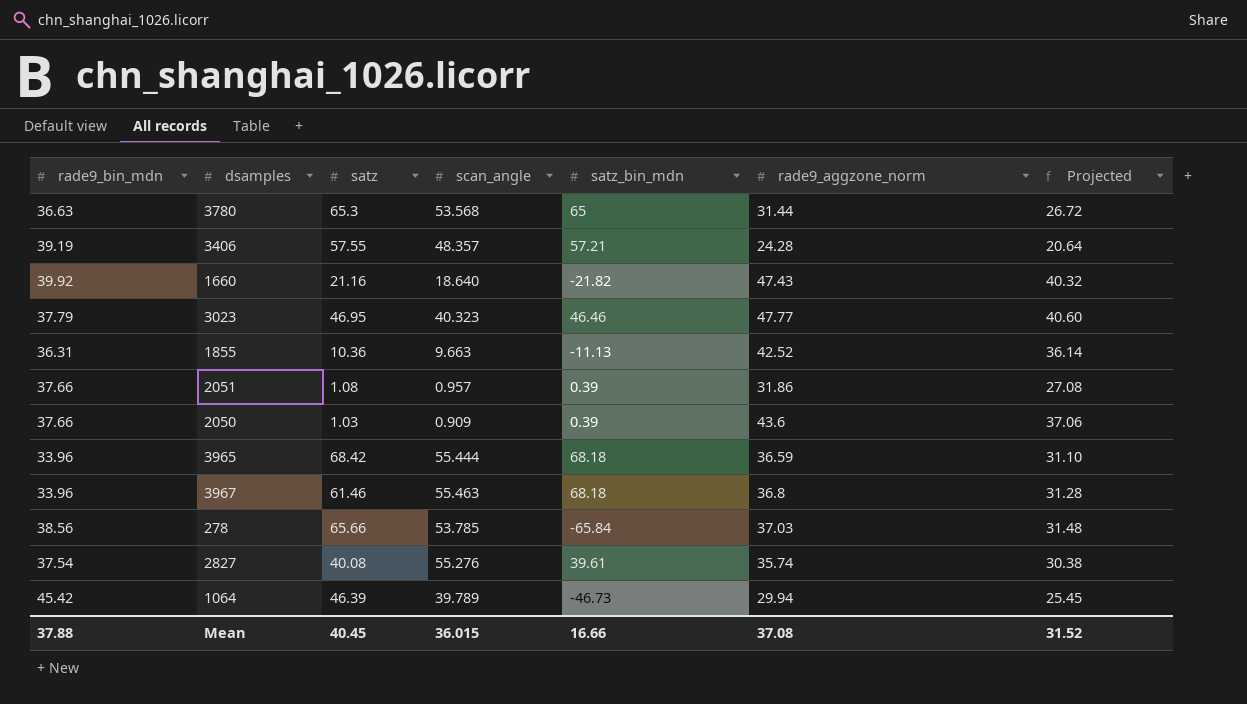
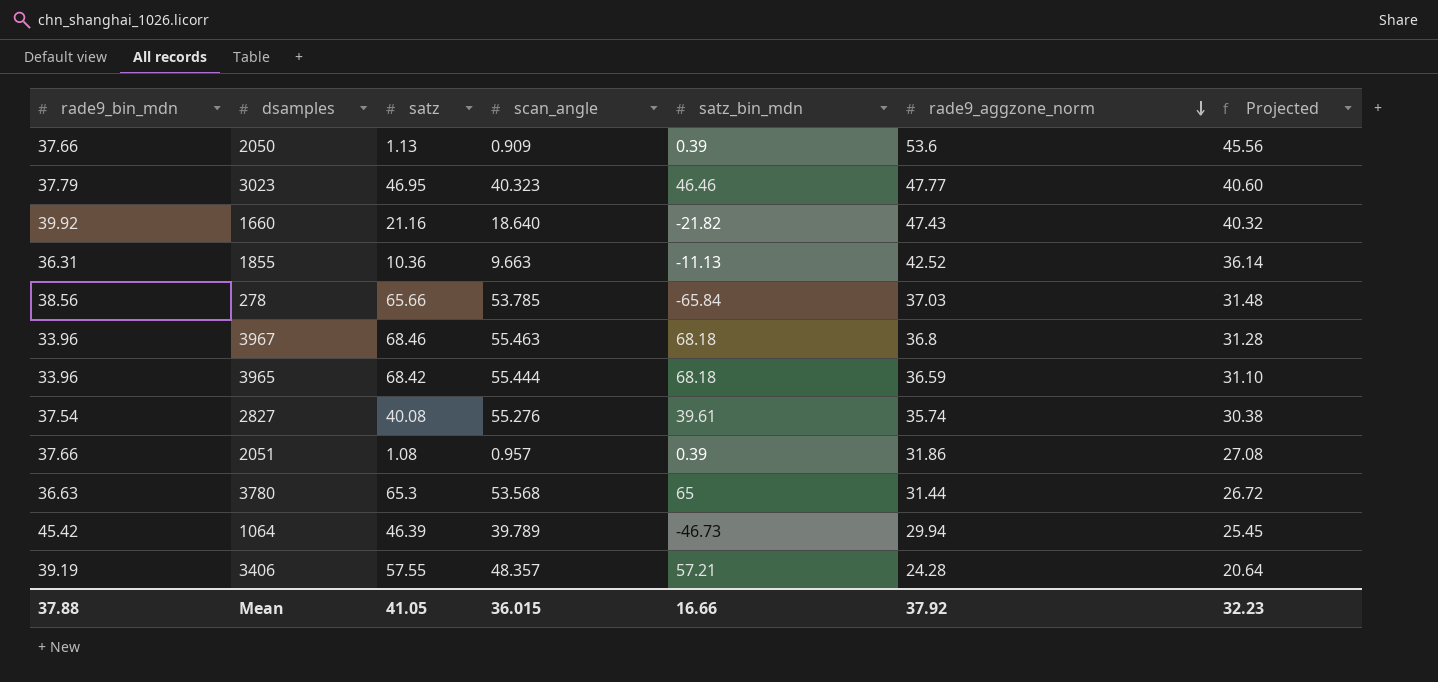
row order: none -> rade9_aggzone_norm descending
2050 | satz: 1.03 -> 1.13
2050 | rade9_aggzone_norm: 43.6 -> 53.6
2050 | Projected: 37.06 -> 45.56
3967 | satz: 61.46 -> 68.46
Mean | satz: 40.45 -> 41.05
Mean | rade9_aggzone_norm: 37.08 -> 37.92
Mean | Projected: 31.52 -> 32.23

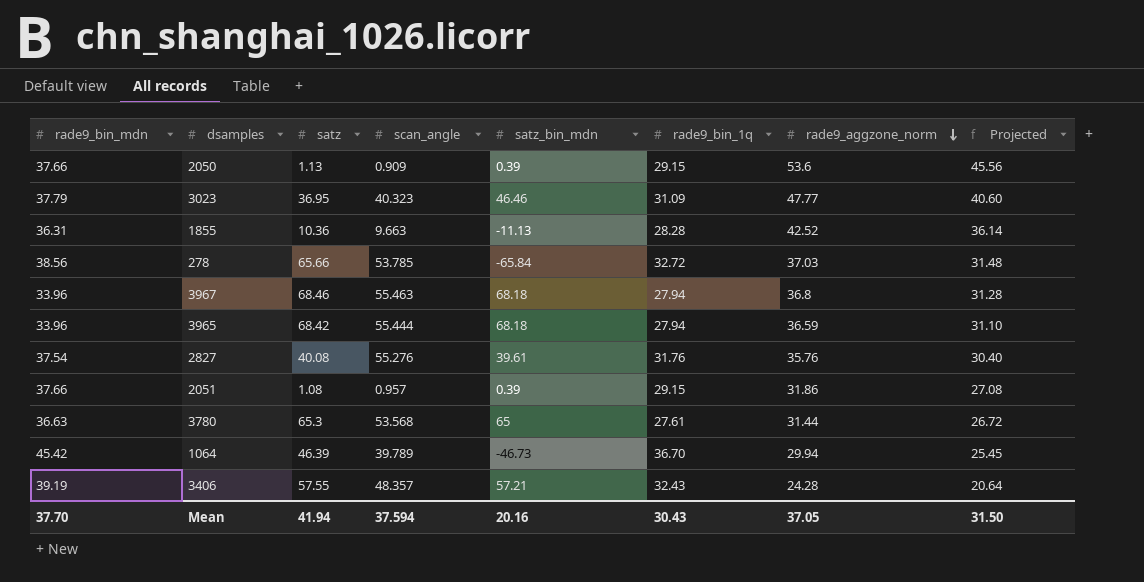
column rade9_bin_1q | position: none -> 6
row 1660: 39.92 | 21.16 | 18.640 | -21.82 | 47.43 | 40.32 -> none
3023 | satz: 46.95 -> 36.95
2827 | rade9_aggzone_norm: 35.74 -> 35.76
2827 | Projected: 30.38 -> 30.40
Mean | rade9_bin_mdn: 37.88 -> 37.70
Mean | satz: 41.05 -> 41.94
Mean | scan_angle: 36.015 -> 37.594
Mean | satz_bin_mdn: 16.66 -> 20.16
Mean | rade9_aggzone_norm: 37.92 -> 37.05
Mean | Projected: 32.23 -> 31.50

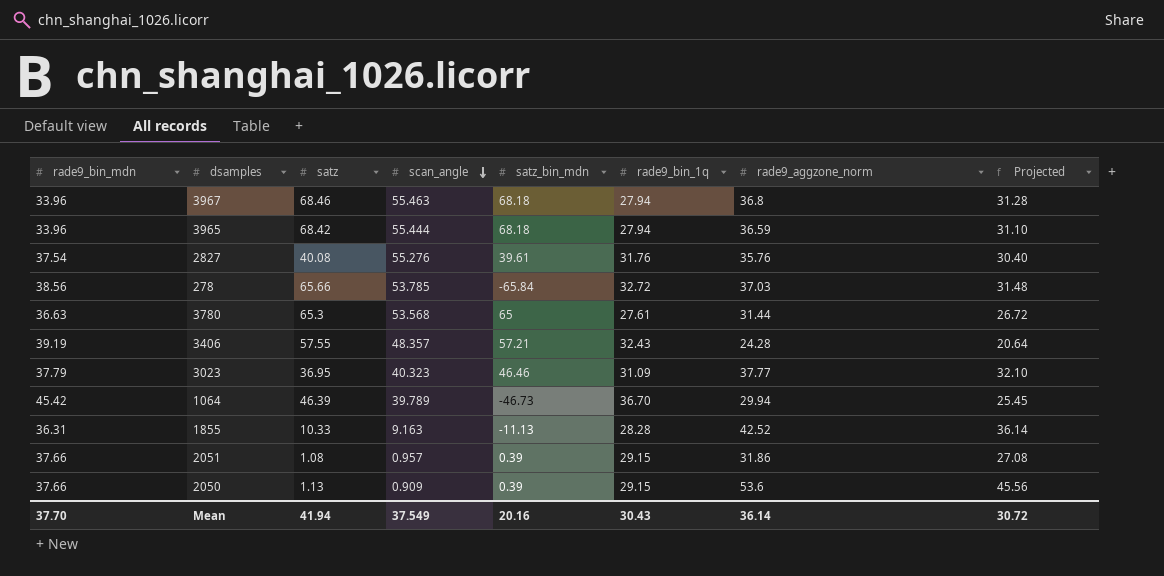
row order: rade9_aggzone_norm descending -> scan_angle descending
3023 | rade9_aggzone_norm: 47.77 -> 37.77
3023 | Projected: 40.60 -> 32.10
1855 | satz: 10.36 -> 10.33
1855 | scan_angle: 9.663 -> 9.163
Mean | scan_angle: 37.594 -> 37.549
Mean | rade9_aggzone_norm: 37.05 -> 36.14
Mean | Projected: 31.50 -> 30.72

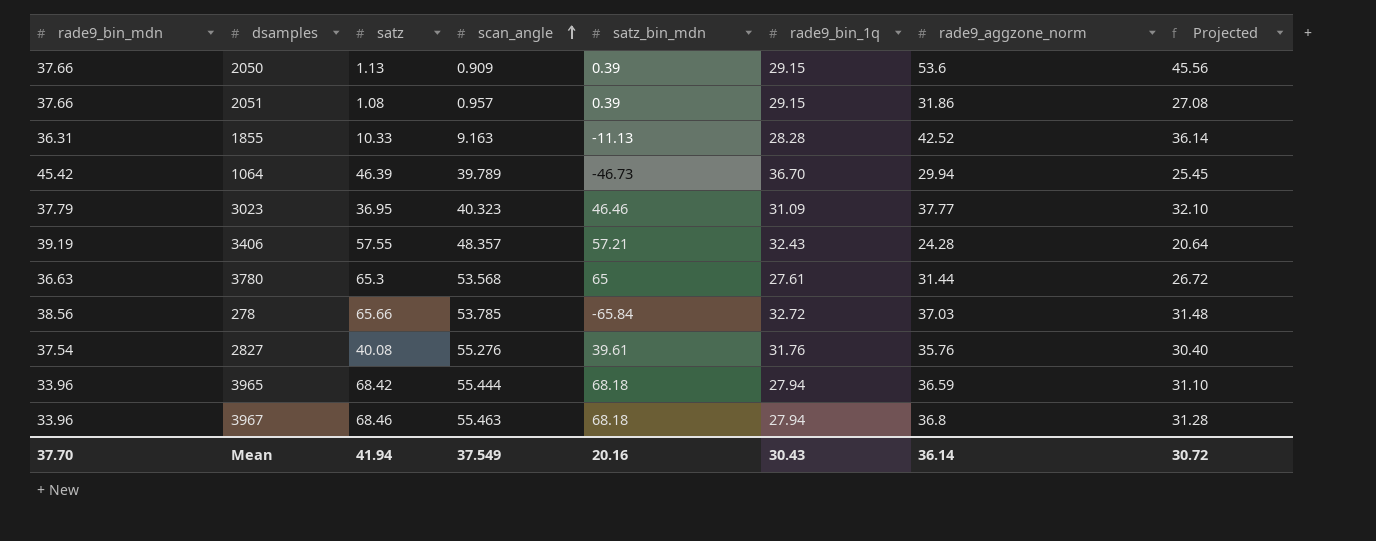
row order: scan_angle descending -> scan_angle ascending

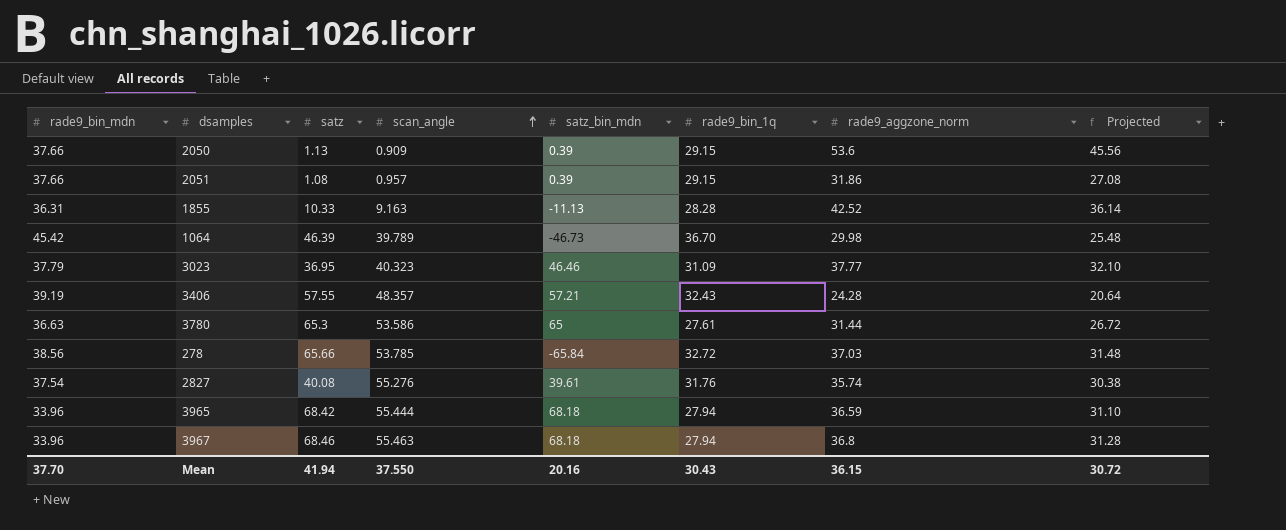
1064 | rade9_aggzone_norm: 29.94 -> 29.98
1064 | Projected: 25.45 -> 25.48
3780 | scan_angle: 53.568 -> 53.586
2827 | rade9_aggzone_norm: 35.76 -> 35.74
2827 | Projected: 30.40 -> 30.38
Mean | scan_angle: 37.549 -> 37.550
Mean | rade9_aggzone_norm: 36.14 -> 36.15

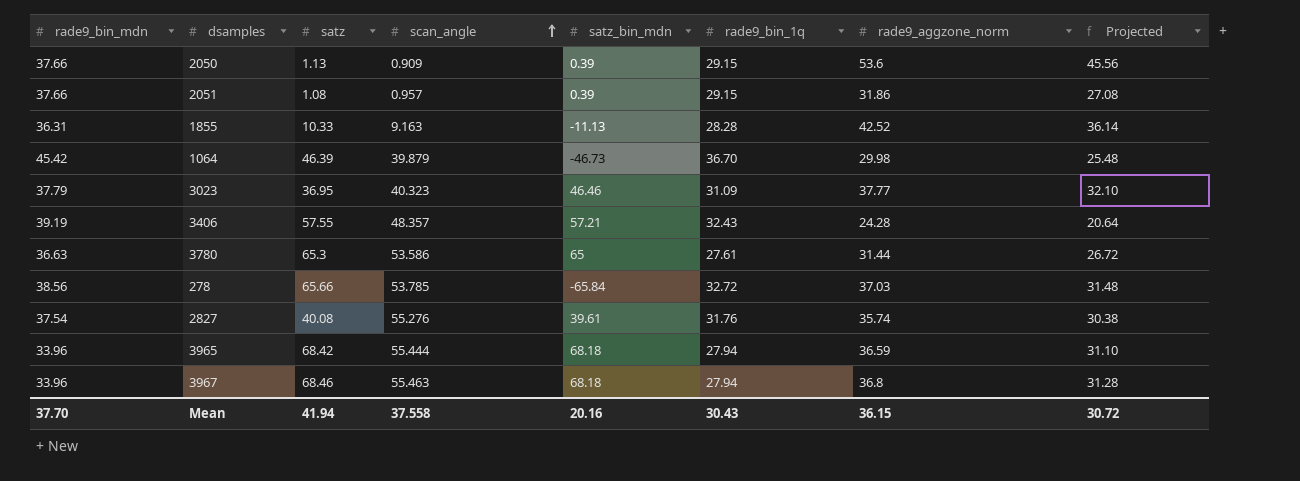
1064 | scan_angle: 39.789 -> 39.879
Mean | scan_angle: 37.550 -> 37.558

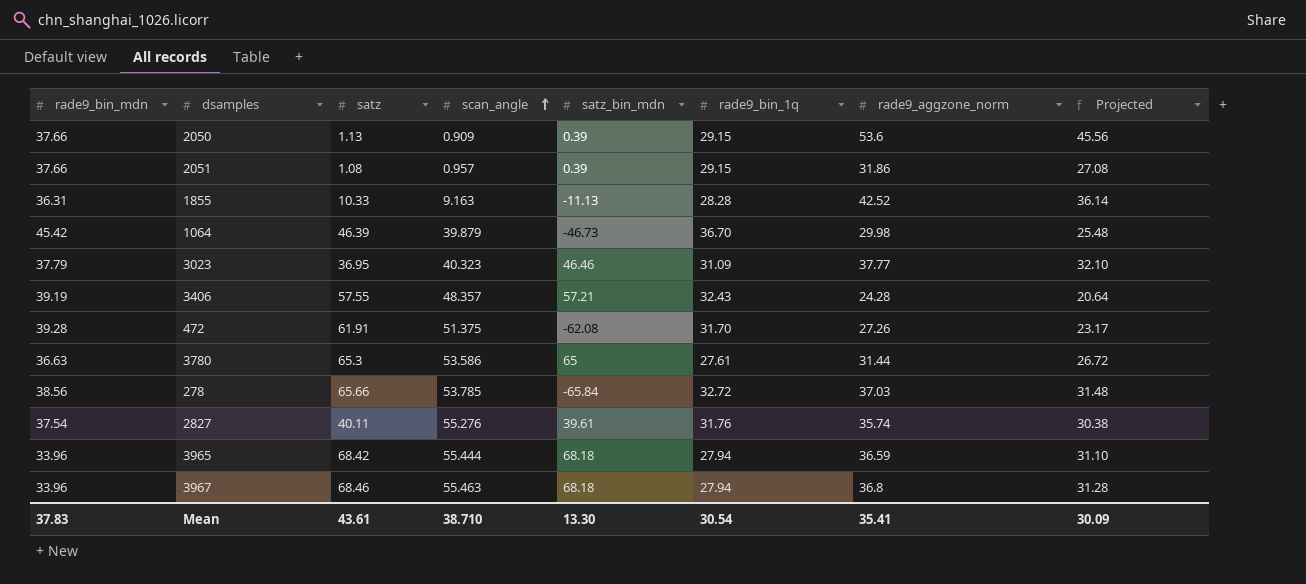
row 472: none -> 39.28 | 61.91 | 51.375 | -62.08 | 31.70 | 27.26 | 23.17
2827 | satz: 40.08 -> 40.11
Mean | rade9_bin_mdn: 37.70 -> 37.83
Mean | satz: 41.94 -> 43.61
Mean | scan_angle: 37.558 -> 38.710
Mean | satz_bin_mdn: 20.16 -> 13.30
Mean | rade9_bin_1q: 30.43 -> 30.54
Mean | rade9_aggzone_norm: 36.15 -> 35.41
Mean | Projected: 30.72 -> 30.09

